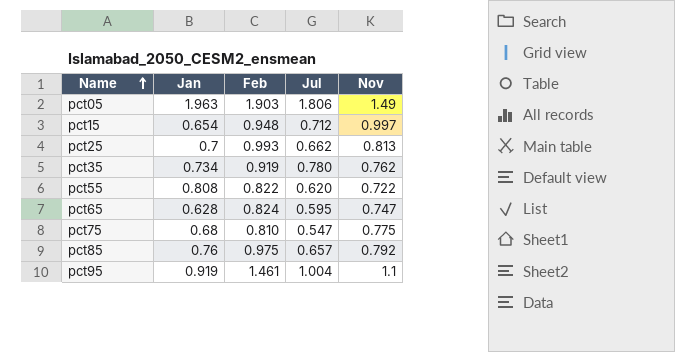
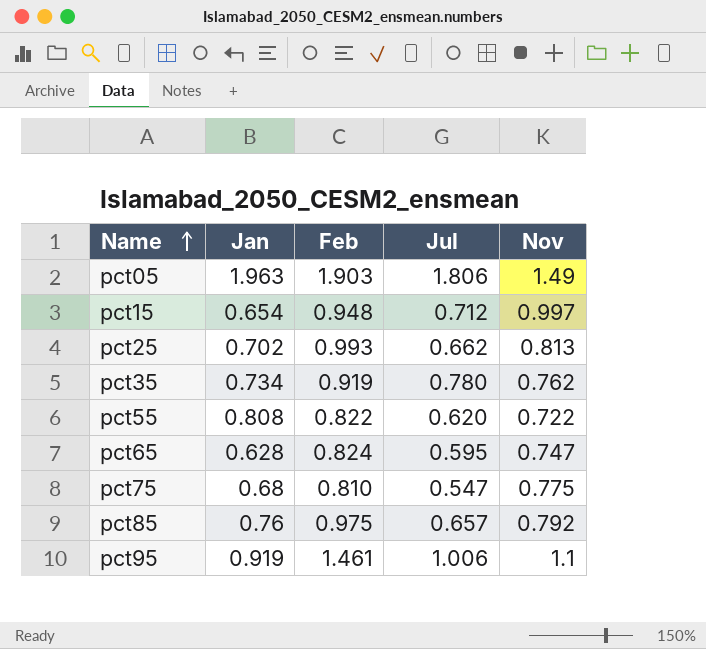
pct25 | Jan: 0.7 -> 0.702
pct95 | Jul: 1.004 -> 1.006

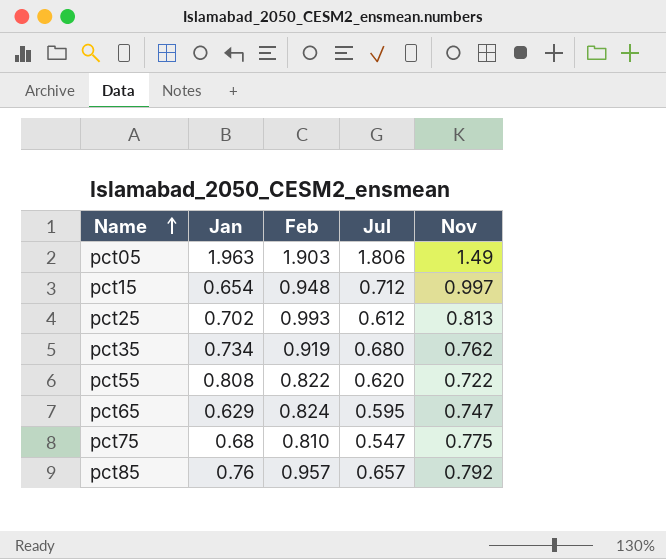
row pct95: 0.919 | 1.461 | 1.006 | 1.1 -> none
pct25 | Jul: 0.662 -> 0.612
pct35 | Jul: 0.780 -> 0.680
pct65 | Jan: 0.628 -> 0.629
pct85 | Feb: 0.975 -> 0.957

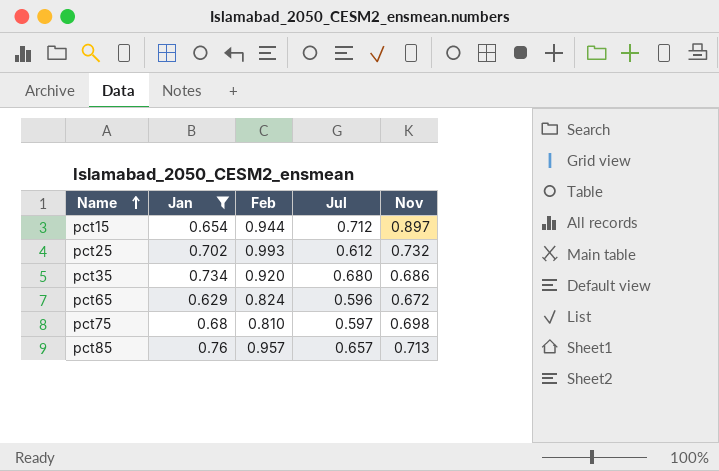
filter: none -> Jan <= 0.76
pct15 | Feb: 0.948 -> 0.944
pct15 | Nov: 0.997 -> 0.897
pct25 | Nov: 0.813 -> 0.732
pct35 | Feb: 0.919 -> 0.920
pct35 | Nov: 0.762 -> 0.686
pct65 | Jul: 0.595 -> 0.596
pct65 | Nov: 0.747 -> 0.672
pct75 | Jul: 0.547 -> 0.597
pct75 | Nov: 0.775 -> 0.698
pct85 | Nov: 0.792 -> 0.713

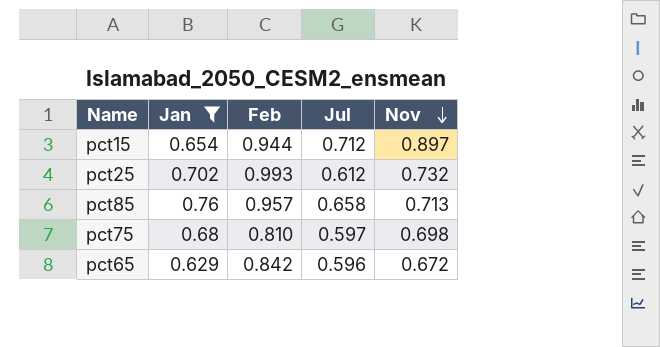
row order: Name ascending -> Nov descending
row pct35: 0.734 | 0.920 | 0.680 | 0.686 -> none
pct85 | Jul: 0.657 -> 0.658
pct65 | Feb: 0.824 -> 0.842

